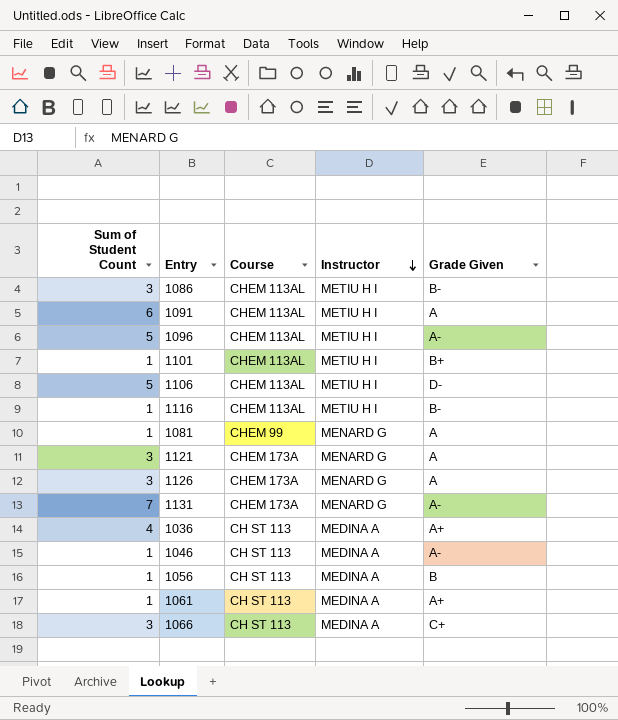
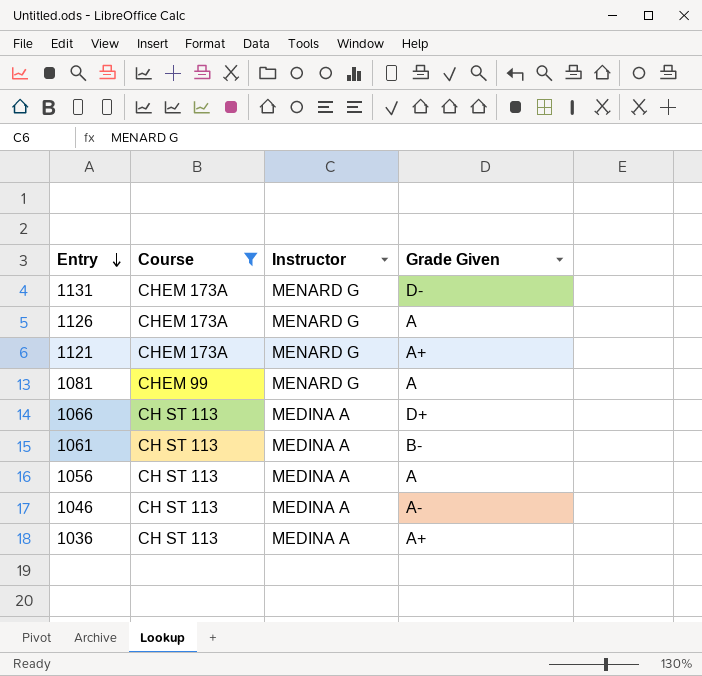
filter: none -> Course != CHEM 113AL
row order: Instructor descending -> Entry descending
column Sum of Student Count | position: 1 -> none
1131 | Grade Given: A- -> D-
1121 | Grade Given: A -> A+
1066 | Grade Given: C+ -> D+
1061 | Grade Given: A+ -> B-
1056 | Grade Given: B -> A

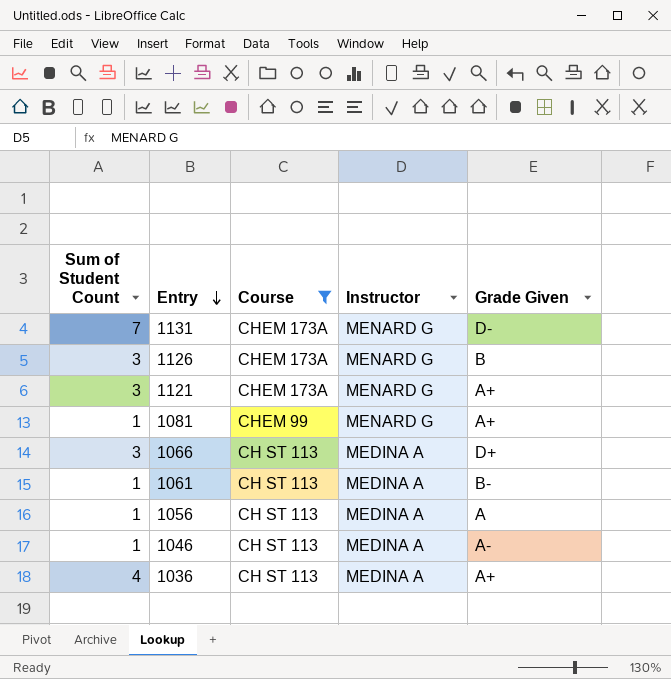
column Sum of Student Count | position: none -> 1
1126 | Grade Given: A -> B
1081 | Grade Given: A -> A+

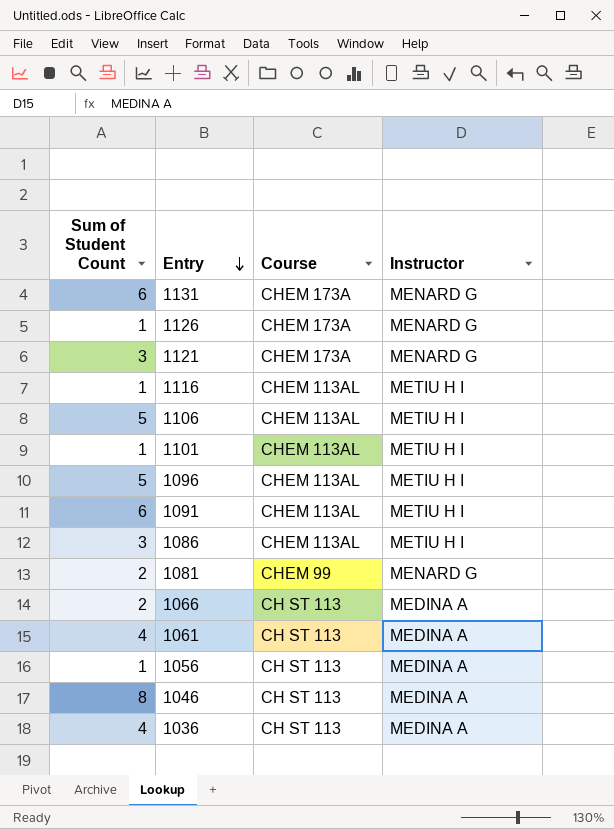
filter: Course != CHEM 113AL -> none
column Grade Given | position: 5 -> none
1131 | Sum of Student Count: 7 -> 6
1126 | Sum of Student Count: 3 -> 1
1081 | Sum of Student Count: 1 -> 2
1066 | Sum of Student Count: 3 -> 2
1061 | Sum of Student Count: 1 -> 4
1046 | Sum of Student Count: 1 -> 8

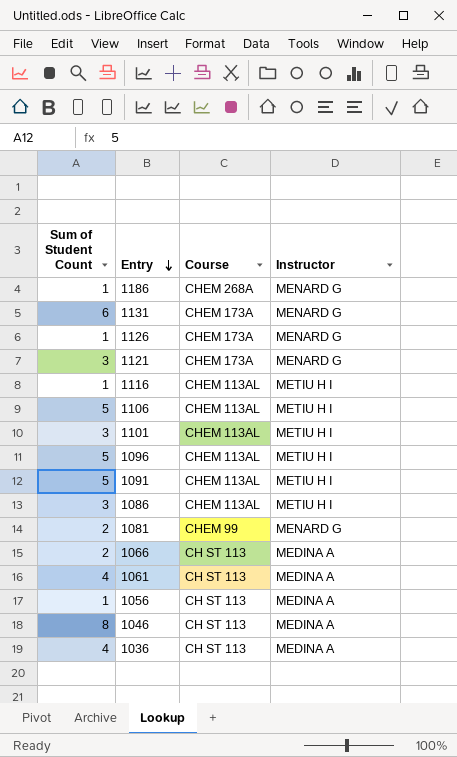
row 1186: none -> 1 | CHEM 268A | MENARD G
1101 | Sum of Student Count: 1 -> 3
1091 | Sum of Student Count: 6 -> 5

